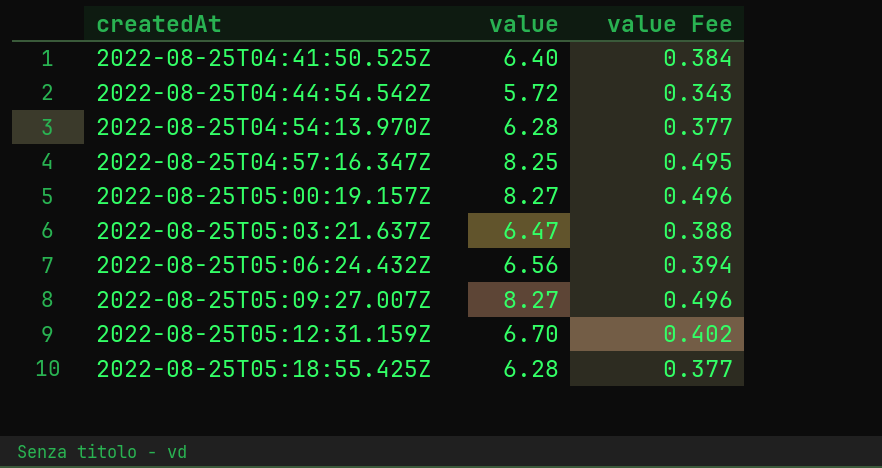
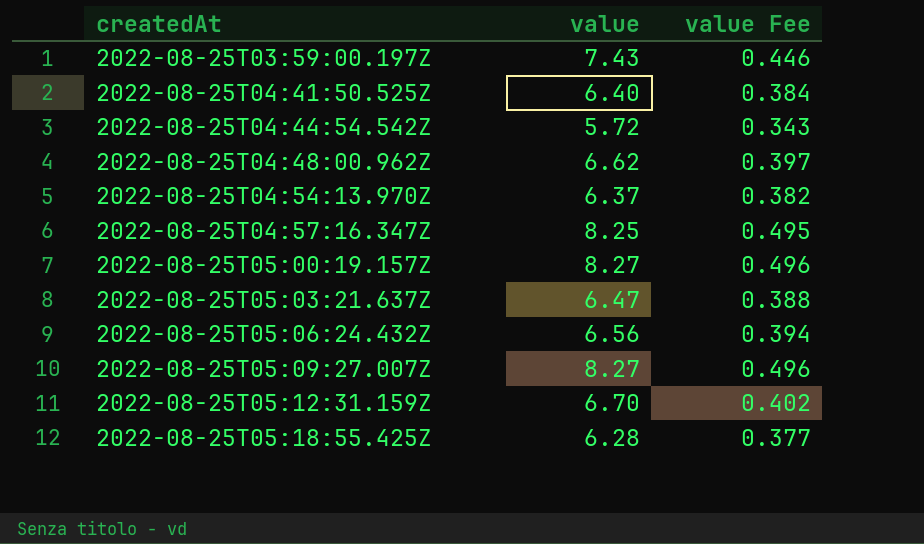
row 2022-08-25T03:59:00.197Z: none -> 7.43 | 0.446
row 2022-08-25T04:48:00.962Z: none -> 6.62 | 0.397
2022-08-25T04:54:13.970Z | value: 6.28 -> 6.37
2022-08-25T04:54:13.970Z | value Fee: 0.377 -> 0.382

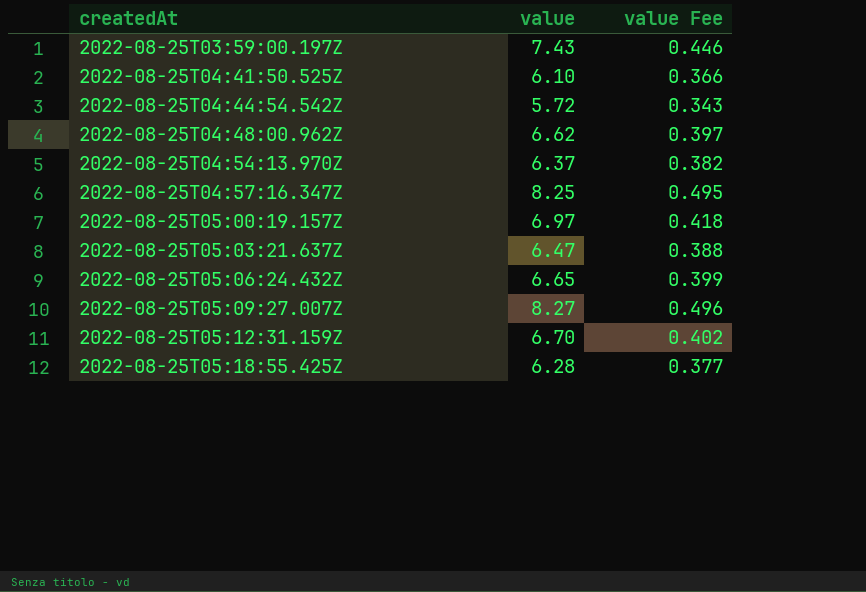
2022-08-25T04:41:50.525Z | value: 6.40 -> 6.10
2022-08-25T04:41:50.525Z | value Fee: 0.384 -> 0.366
2022-08-25T05:00:19.157Z | value: 8.27 -> 6.97
2022-08-25T05:00:19.157Z | value Fee: 0.496 -> 0.418
2022-08-25T05:06:24.432Z | value: 6.56 -> 6.65
2022-08-25T05:06:24.432Z | value Fee: 0.394 -> 0.399

